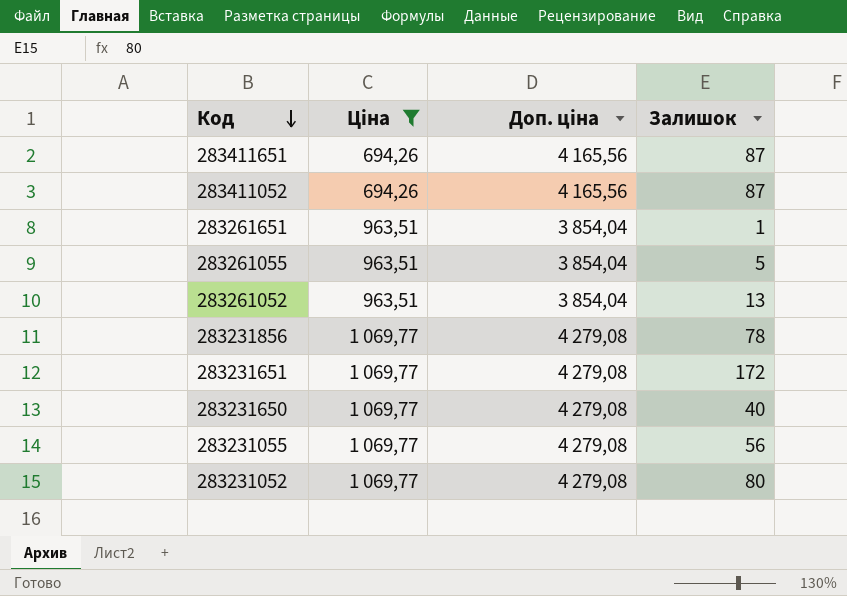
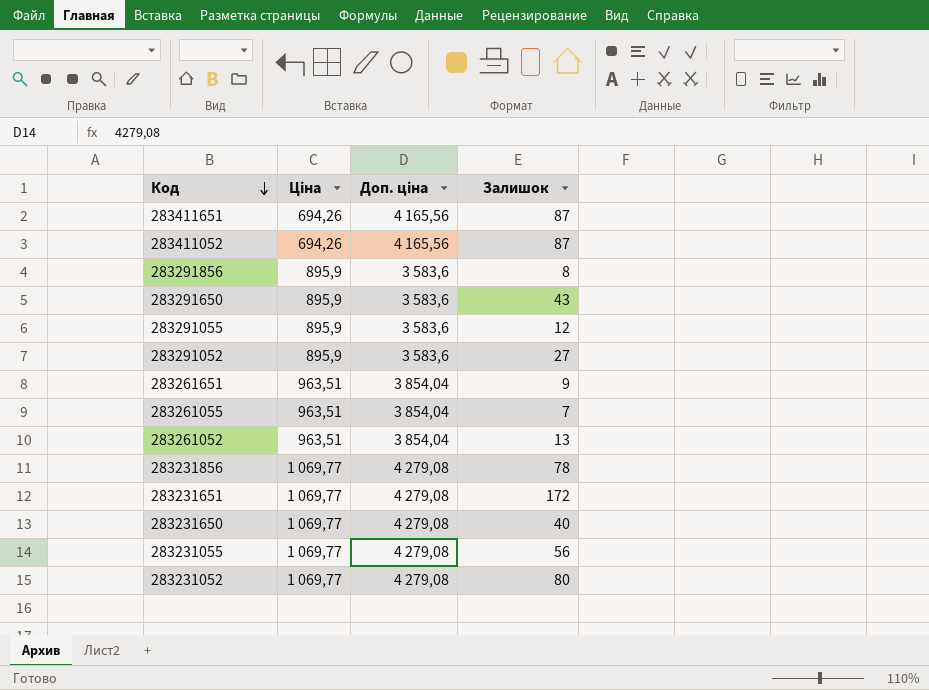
filter: Ціна != 895,9 -> none
283261651 | Залишок: 1 -> 9
283261055 | Залишок: 5 -> 7

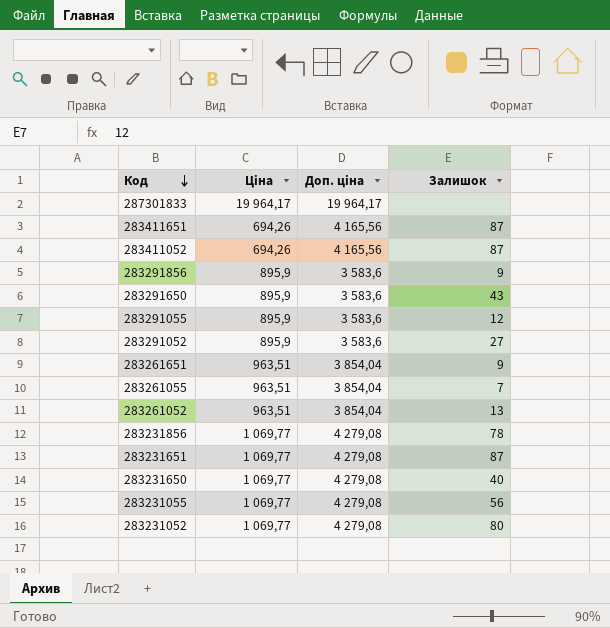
row 287301833: none -> 19 964,17 | 19 964,17 | none
283291856 | Залишок: 8 -> 9
283231651 | Залишок: 172 -> 87

